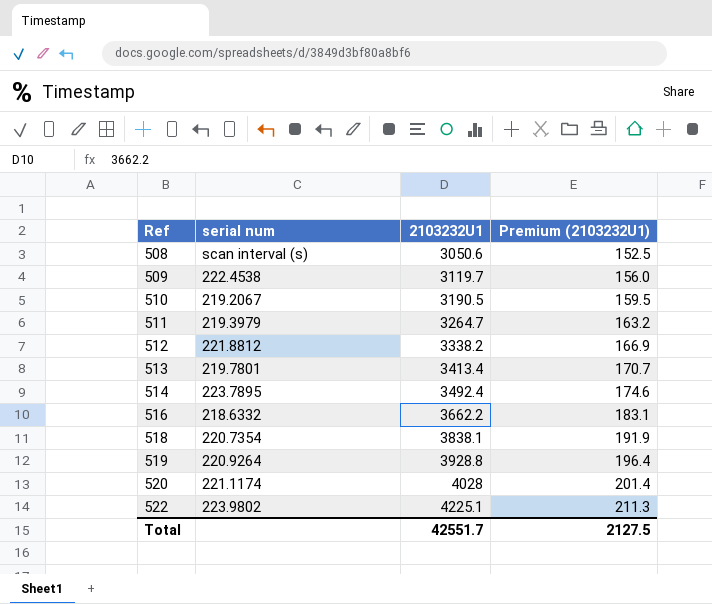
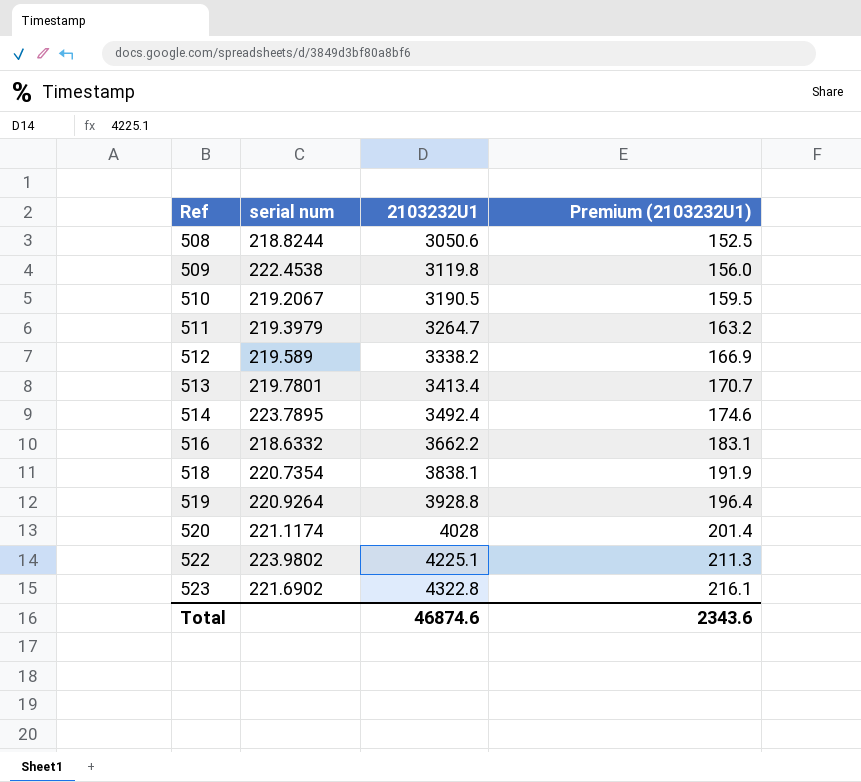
508 | serial num: scan interval (s) -> 218.8244
509 | 2103232U1: 3119.7 -> 3119.8
512 | serial num: 221.8812 -> 219.589
row 523: none -> 221.6902 | 4322.8 | 216.1
Total | 2103232U1: 42551.7 -> 46874.6
Total | Premium (2103232U1): 2127.5 -> 2343.6

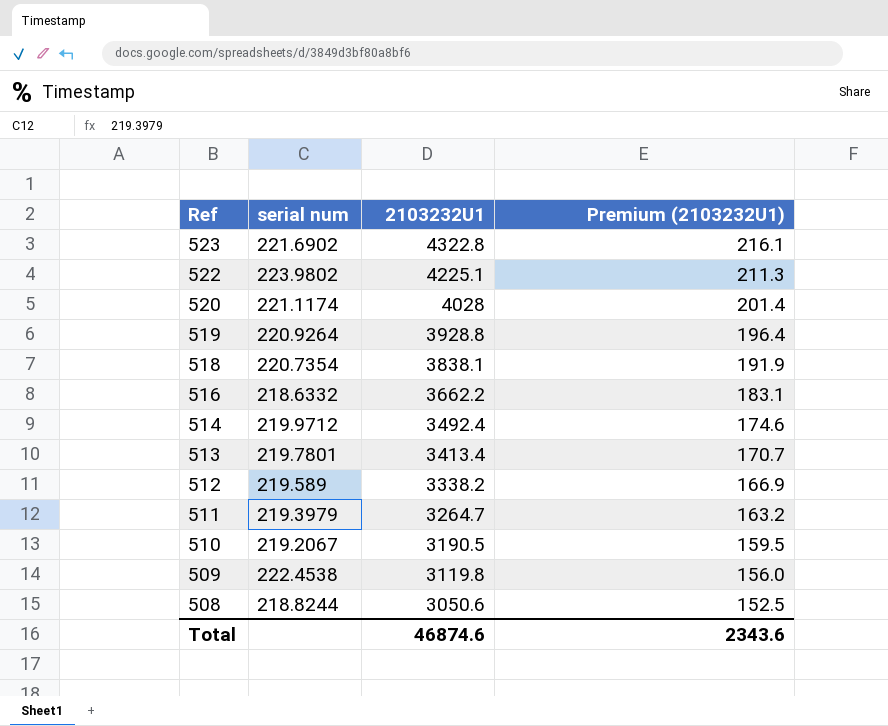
row order: Ref ascending -> Ref descending
514 | serial num: 223.7895 -> 219.9712

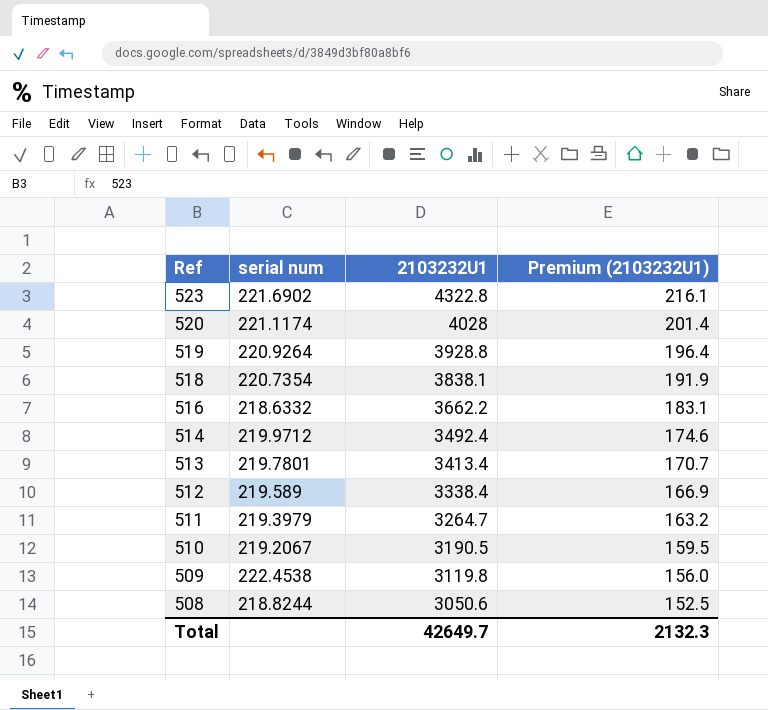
row 522: 223.9802 | 4225.1 | 211.3 -> none
512 | 2103232U1: 3338.2 -> 3338.4
Total | 2103232U1: 46874.6 -> 42649.7
Total | Premium (2103232U1): 2343.6 -> 2132.3

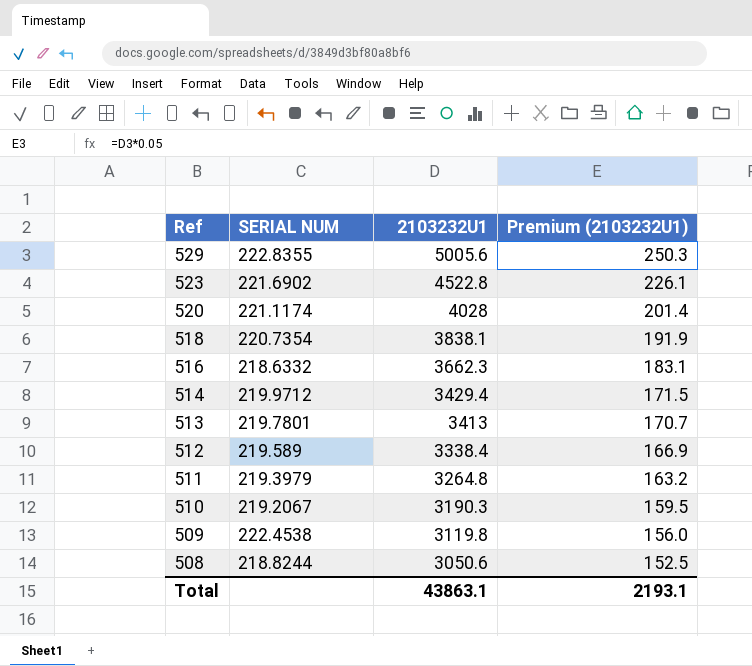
column name: serial num -> SERIAL NUM
row 519: 220.9264 | 3928.8 | 196.4 -> none
row 529: none -> 222.8355 | 5005.6 | 250.3
523 | 2103232U1: 4322.8 -> 4522.8
523 | Premium (2103232U1): 216.1 -> 226.1
516 | 2103232U1: 3662.2 -> 3662.3
514 | 2103232U1: 3492.4 -> 3429.4
514 | Premium (2103232U1): 174.6 -> 171.5
513 | 2103232U1: 3413.4 -> 3413
511 | 2103232U1: 3264.7 -> 3264.8
510 | 2103232U1: 3190.5 -> 3190.3
Total | 2103232U1: 42649.7 -> 43863.1
Total | Premium (2103232U1): 2132.3 -> 2193.1

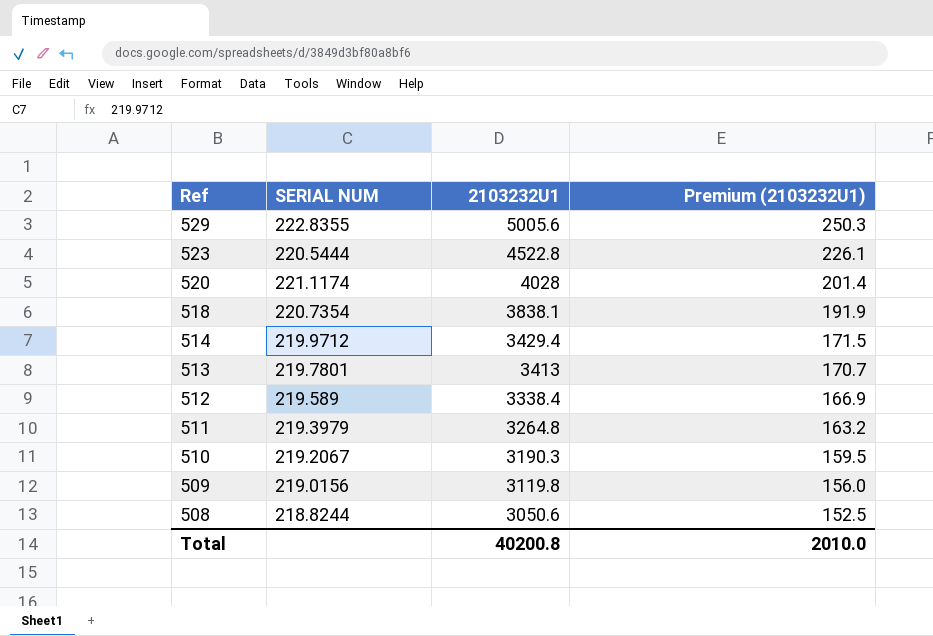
row 516: 218.6332 | 3662.3 | 183.1 -> none
523 | SERIAL NUM: 221.6902 -> 220.5444
509 | SERIAL NUM: 222.4538 -> 219.0156
Total | 2103232U1: 43863.1 -> 40200.8
Total | Premium (2103232U1): 2193.1 -> 2010.0

